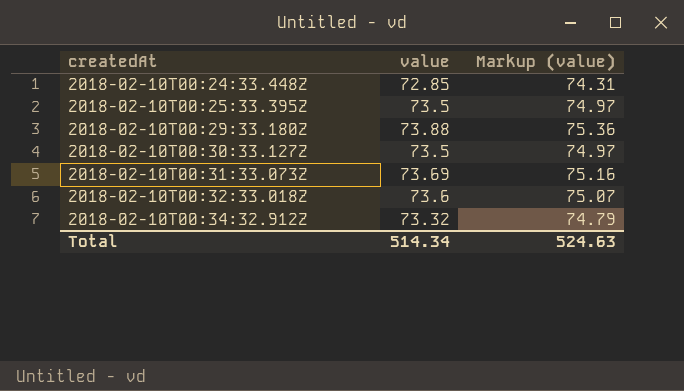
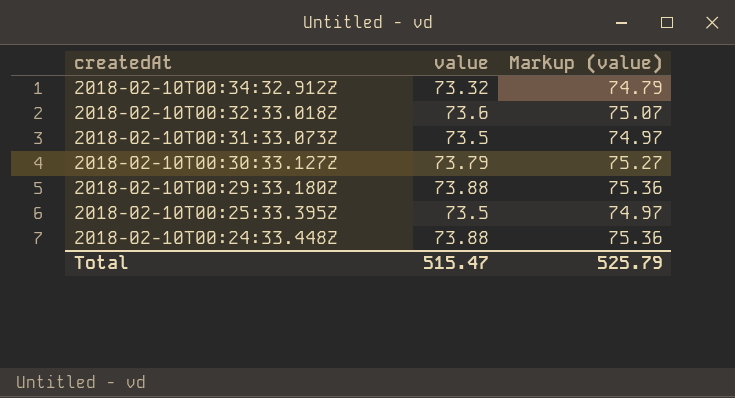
row order: createdAt ascending -> createdAt descending
2018-02-10T00:31:33.073Z | value: 73.69 -> 73.5
2018-02-10T00:31:33.073Z | Markup (value): 75.16 -> 74.97
2018-02-10T00:30:33.127Z | value: 73.5 -> 73.79
2018-02-10T00:30:33.127Z | Markup (value): 74.97 -> 75.27
2018-02-10T00:24:33.448Z | value: 72.85 -> 73.88
2018-02-10T00:24:33.448Z | Markup (value): 74.31 -> 75.36
Total | value: 514.34 -> 515.47
Total | Markup (value): 524.63 -> 525.79

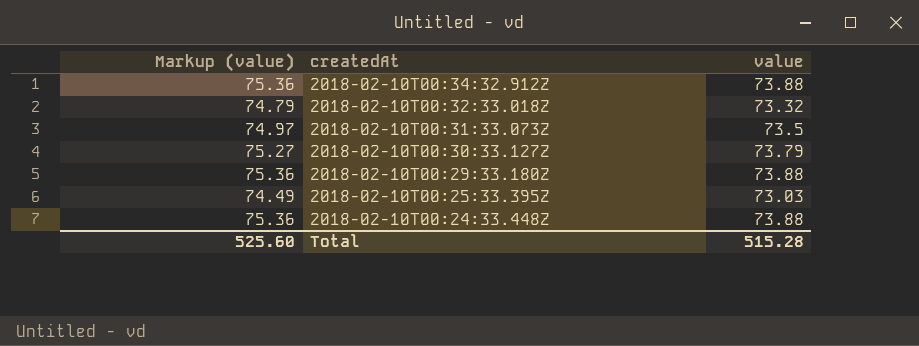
column Markup (value) | position: 3 -> 1
2018-02-10T00:34:32.912Z | Markup (value): 74.79 -> 75.36
2018-02-10T00:34:32.912Z | value: 73.32 -> 73.88
2018-02-10T00:32:33.018Z | Markup (value): 75.07 -> 74.79
2018-02-10T00:32:33.018Z | value: 73.6 -> 73.32
2018-02-10T00:25:33.395Z | Markup (value): 74.97 -> 74.49
2018-02-10T00:25:33.395Z | value: 73.5 -> 73.03
Total | Markup (value): 525.79 -> 525.60
Total | value: 515.47 -> 515.28

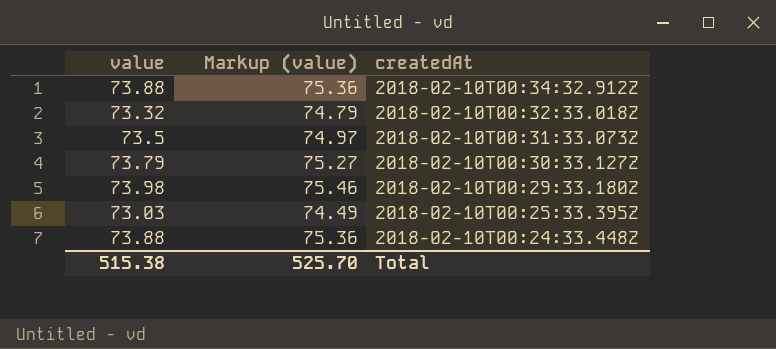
column value | position: 3 -> 1
2018-02-10T00:29:33.180Z | value: 73.88 -> 73.98
2018-02-10T00:29:33.180Z | Markup (value): 75.36 -> 75.46
Total | value: 515.28 -> 515.38
Total | Markup (value): 525.60 -> 525.70

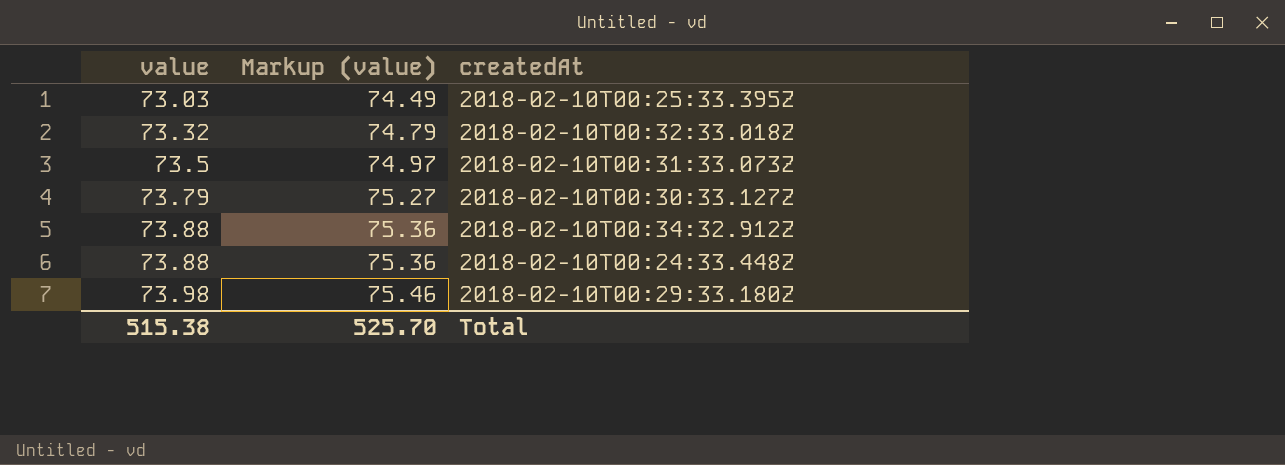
row order: createdAt descending -> value ascending

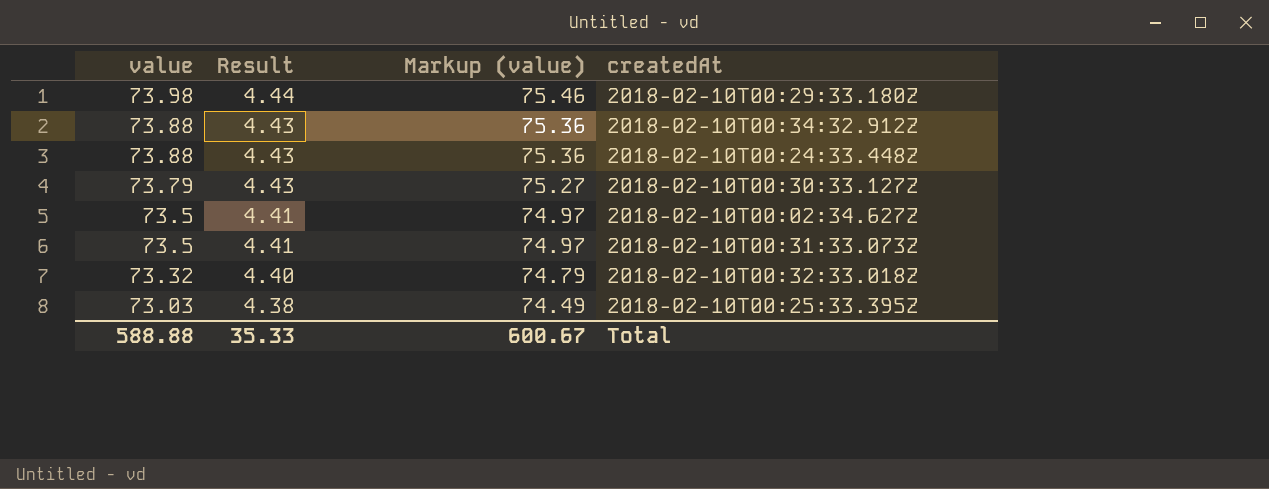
row order: value ascending -> value descending
column Result | formula: none -> [value] * 0.06
row 2018-02-10T00:02:34.627Z: none -> 73.5 | 4.41 | 74.97
Total | value: 515.38 -> 588.88
Total | Markup (value): 525.70 -> 600.67

